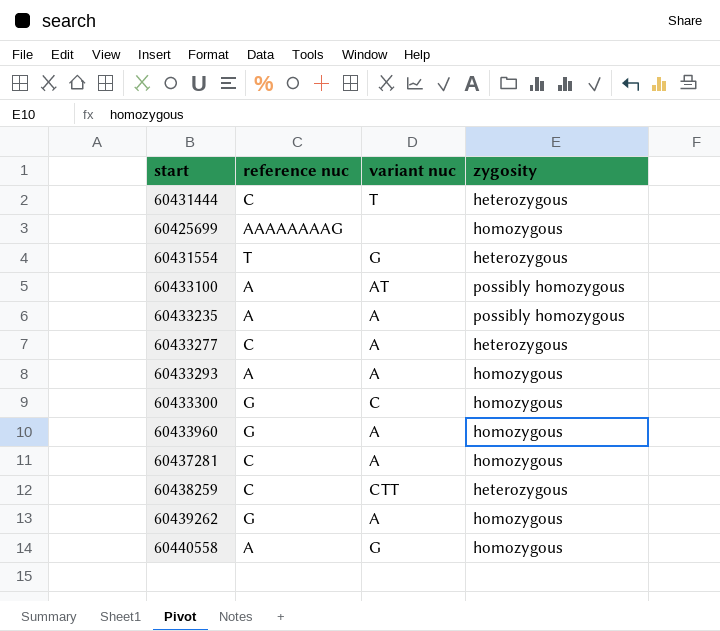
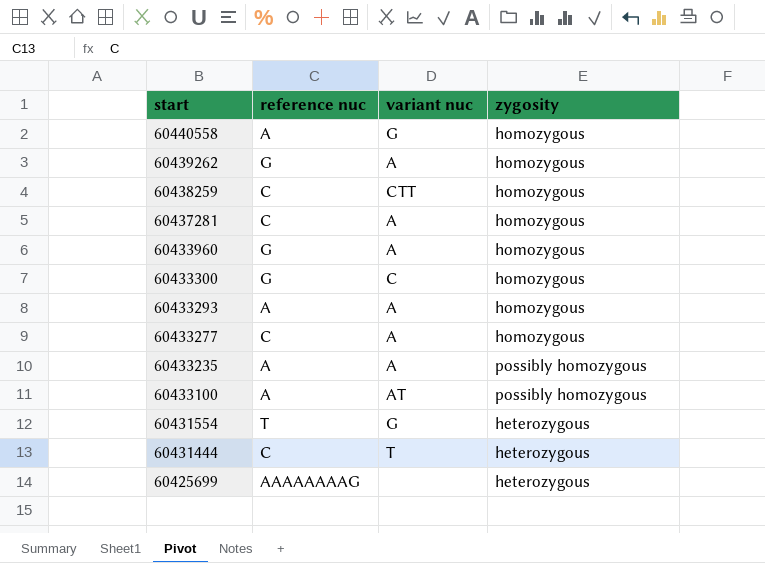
row order: none -> start descending
60438259 | zygosity: heterozygous -> homozygous
60433277 | zygosity: heterozygous -> homozygous
60425699 | zygosity: homozygous -> heterozygous

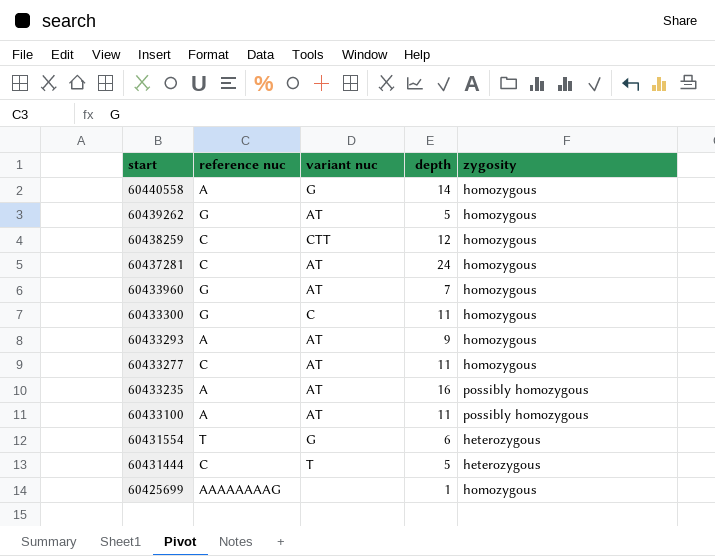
column depth | position: none -> 4
60439262 | variant nuc: A -> AT
60437281 | variant nuc: A -> AT
60433960 | variant nuc: A -> AT
60433293 | variant nuc: A -> AT
60433277 | variant nuc: A -> AT
60433235 | variant nuc: A -> AT
60425699 | zygosity: heterozygous -> homozygous

